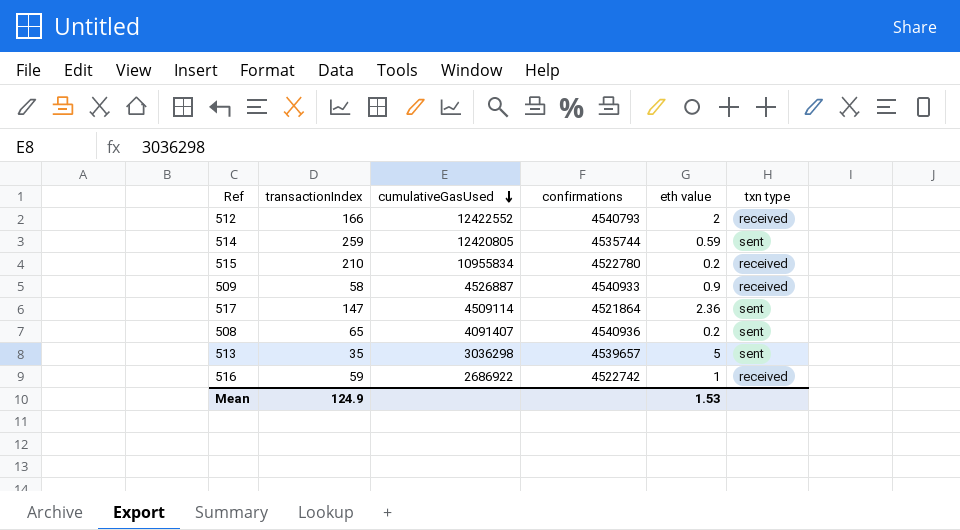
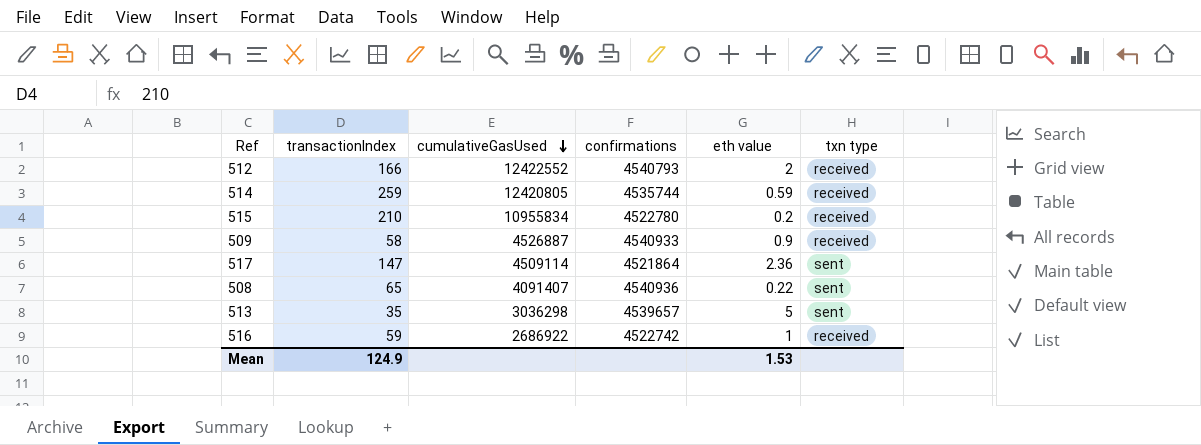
514 | txn type: sent -> received
508 | eth value: 0.2 -> 0.22

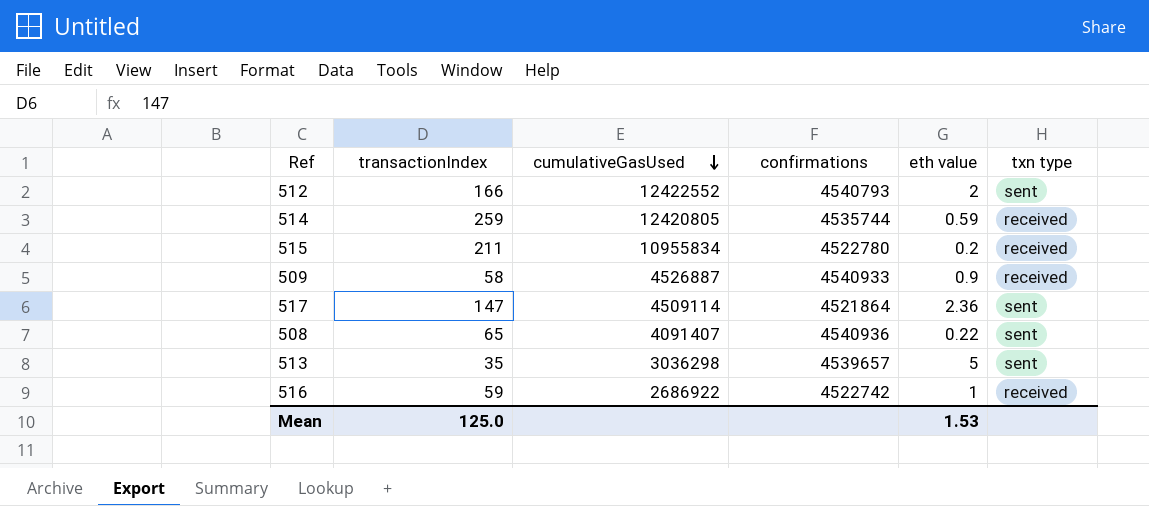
512 | txn type: received -> sent
515 | transactionIndex: 210 -> 211
Mean | transactionIndex: 124.9 -> 125.0

